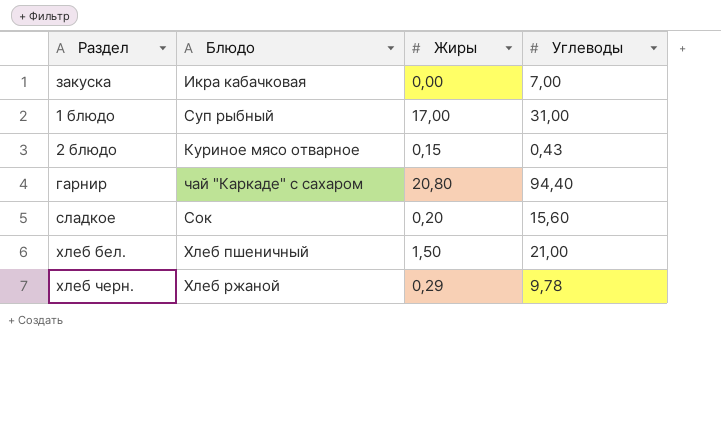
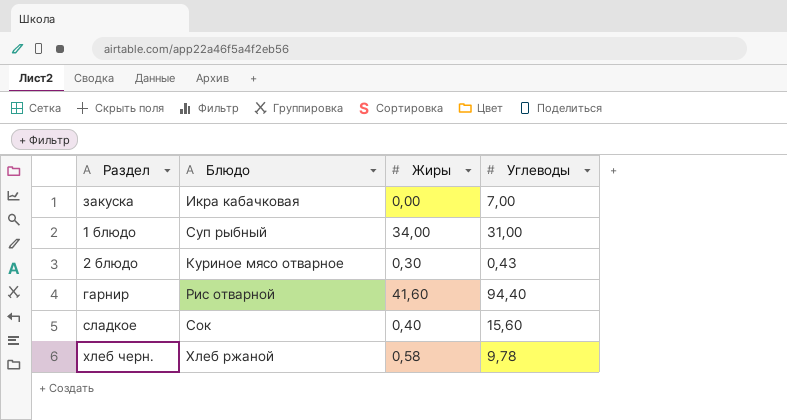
row хлеб бел.: Хлеб пшеничный | 1,50 | 21,00 -> none
1 блюдо | Жиры: 17,00 -> 34,00
2 блюдо | Жиры: 0,15 -> 0,30
гарнир | Блюдо: чай "Каркаде" с сахаром -> Рис отварной
гарнир | Жиры: 20,80 -> 41,60
сладкое | Жиры: 0,20 -> 0,40
хлеб черн. | Жиры: 0,29 -> 0,58

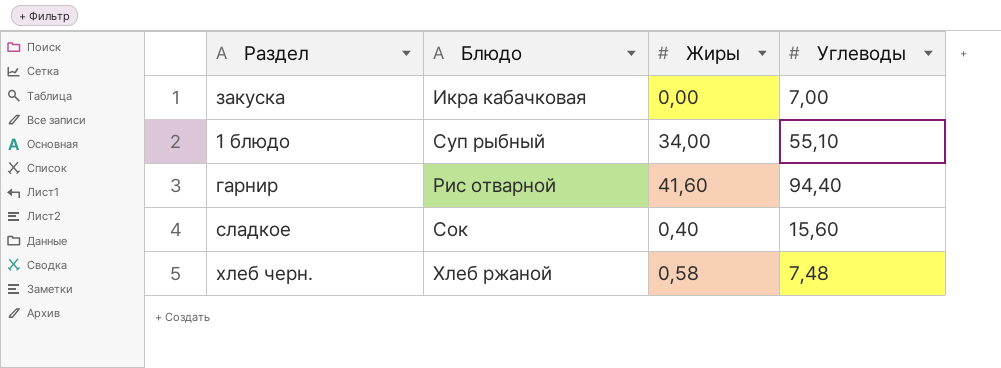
row 2 блюдо: Куриное мясо отварное | 0,30 | 0,43 -> none
1 блюдо | Углеводы: 31,00 -> 55,10
хлеб черн. | Углеводы: 9,78 -> 7,48

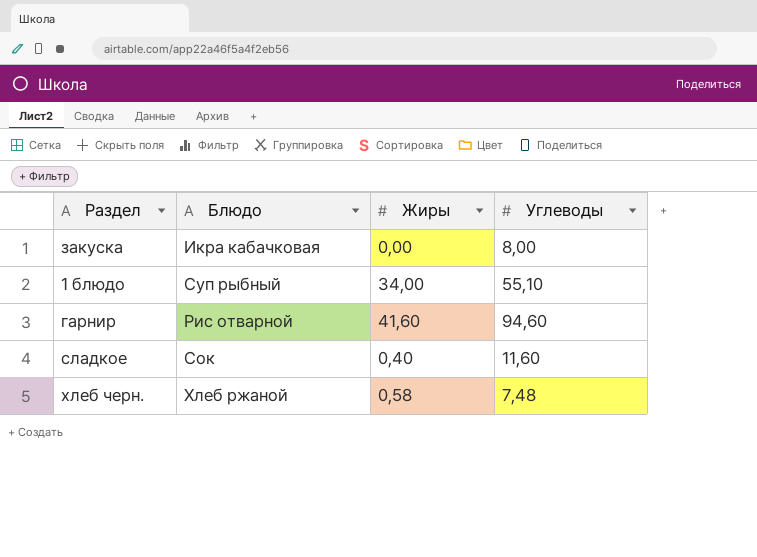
закуска | Углеводы: 7,00 -> 8,00
гарнир | Углеводы: 94,40 -> 94,60
сладкое | Углеводы: 15,60 -> 11,60

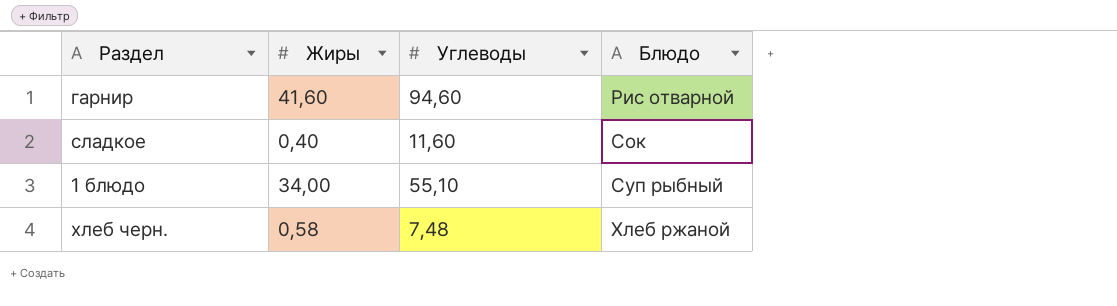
row order: none -> Блюдо ascending
column Блюдо | position: 2 -> 4
row закуска: Икра кабачковая | 0,00 | 8,00 -> none

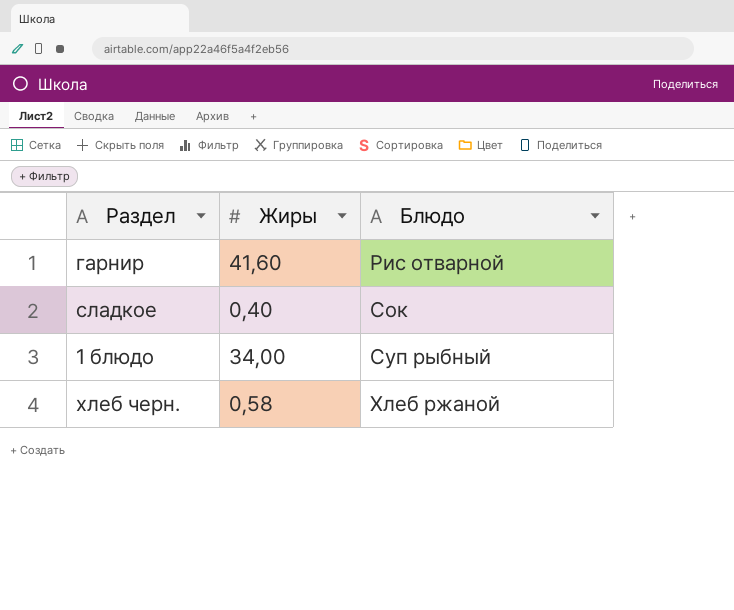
column Углеводы | position: 3 -> none

